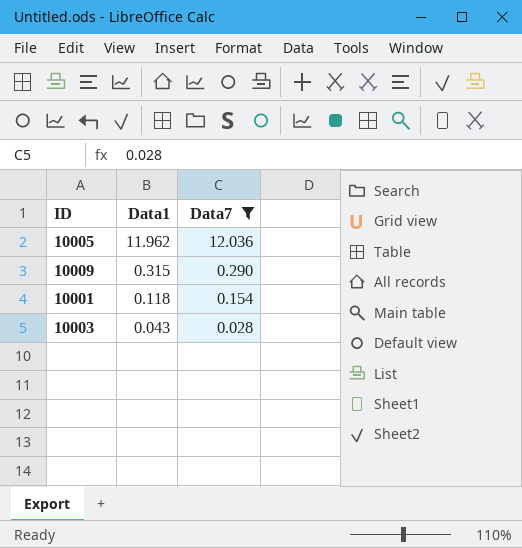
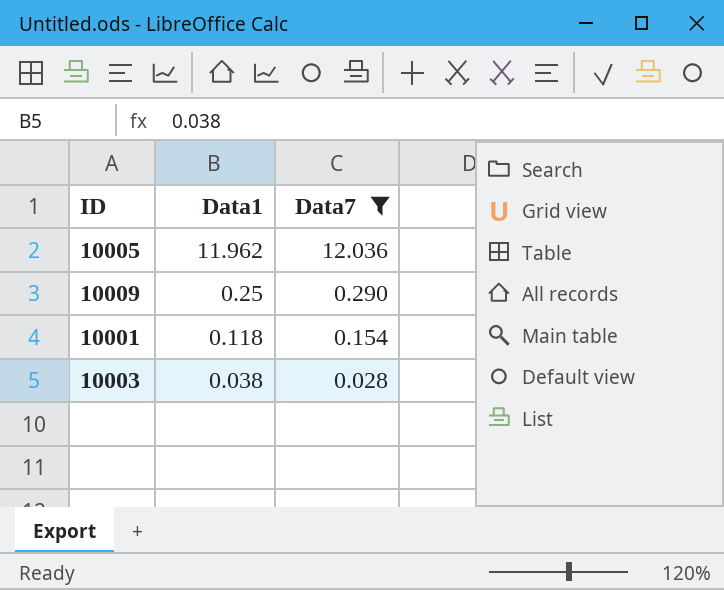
10009 | Data1: 0.315 -> 0.25
10003 | Data1: 0.043 -> 0.038

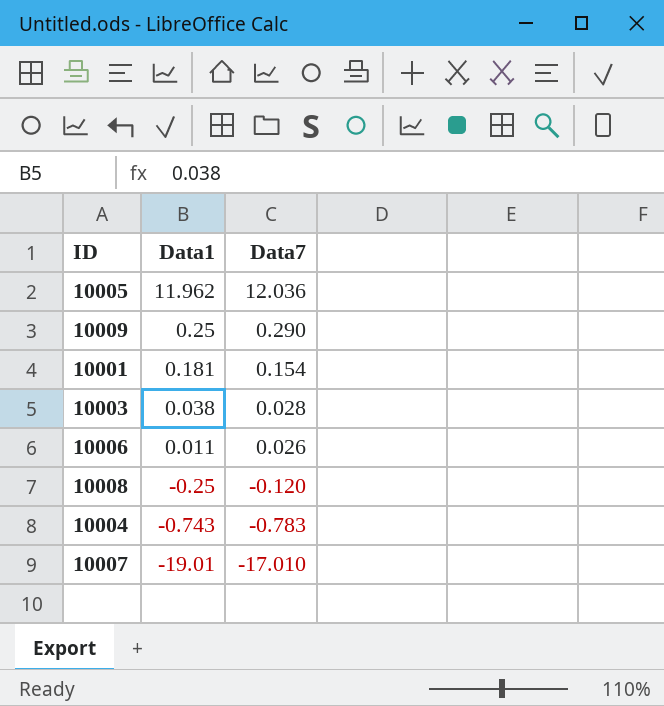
filter: Data7 >= 0.028 -> none
10001 | Data1: 0.118 -> 0.181

